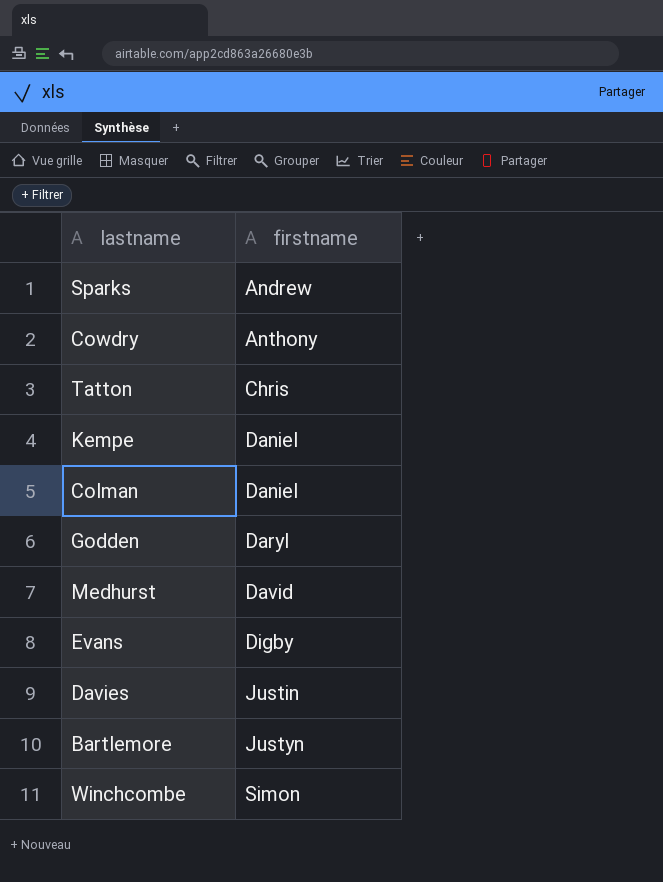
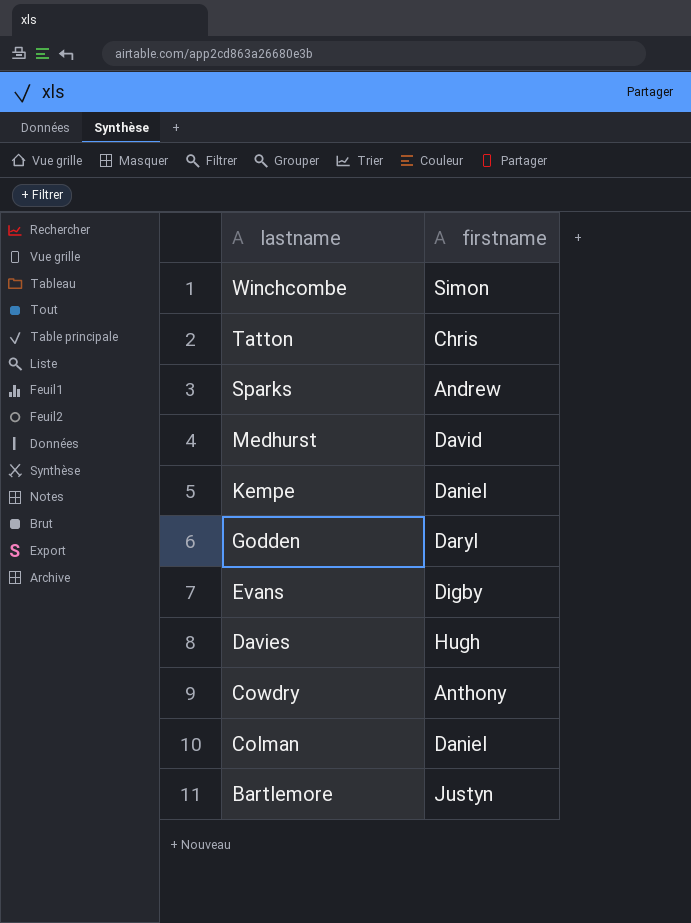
row order: firstname ascending -> lastname descending
Davies | firstname: Justin -> Hugh

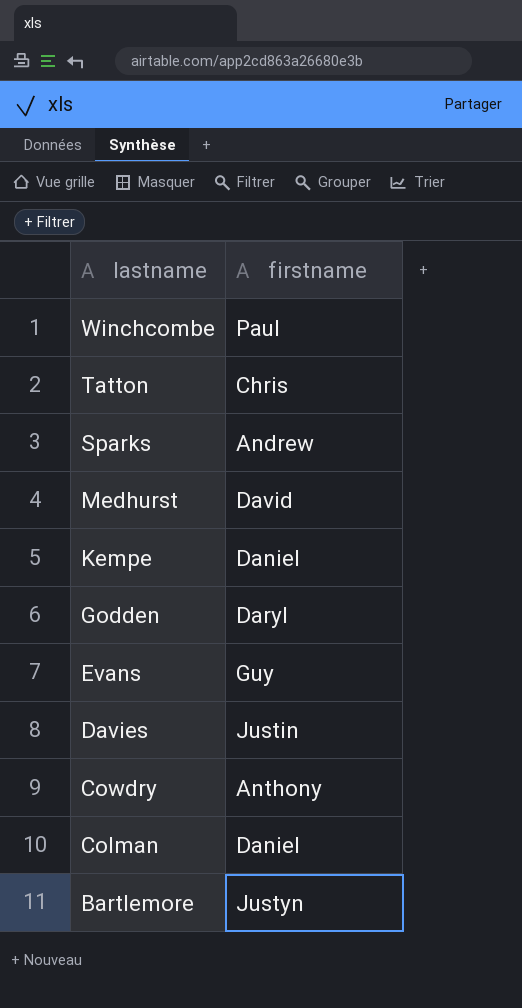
Winchcombe | firstname: Simon -> Paul
Evans | firstname: Digby -> Guy
Davies | firstname: Hugh -> Justin

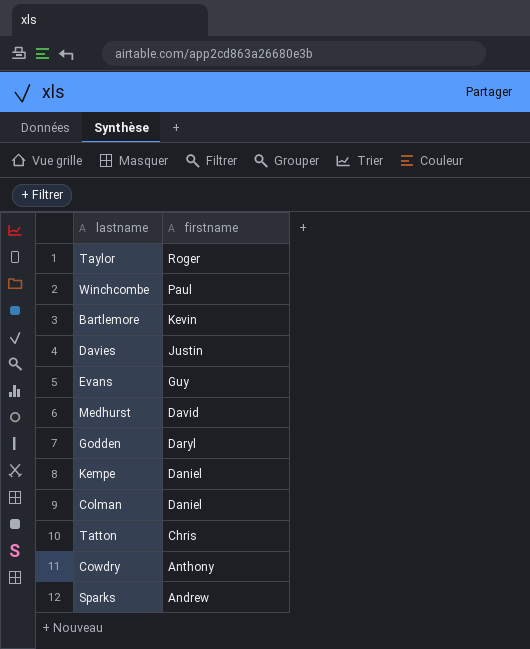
row order: lastname descending -> firstname descending
row Taylor: none -> Roger
Bartlemore | firstname: Justyn -> Kevin

